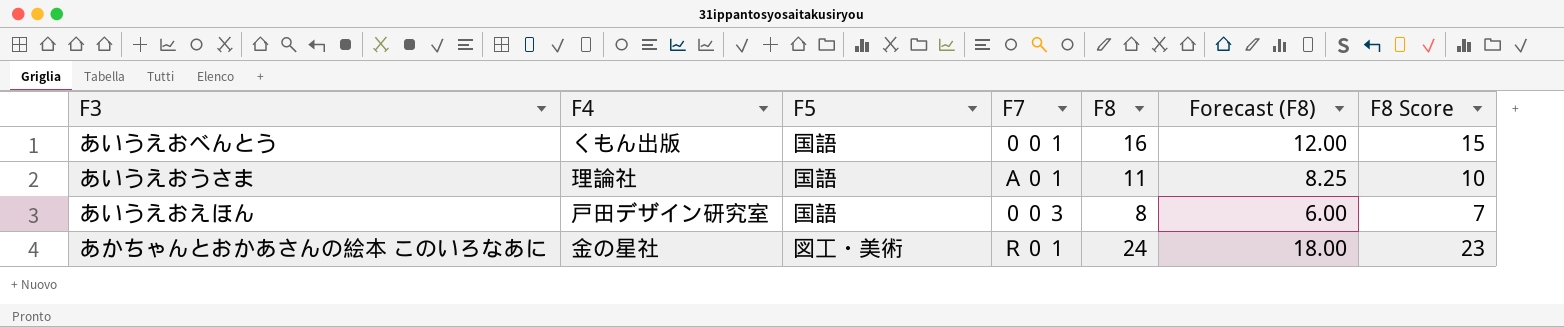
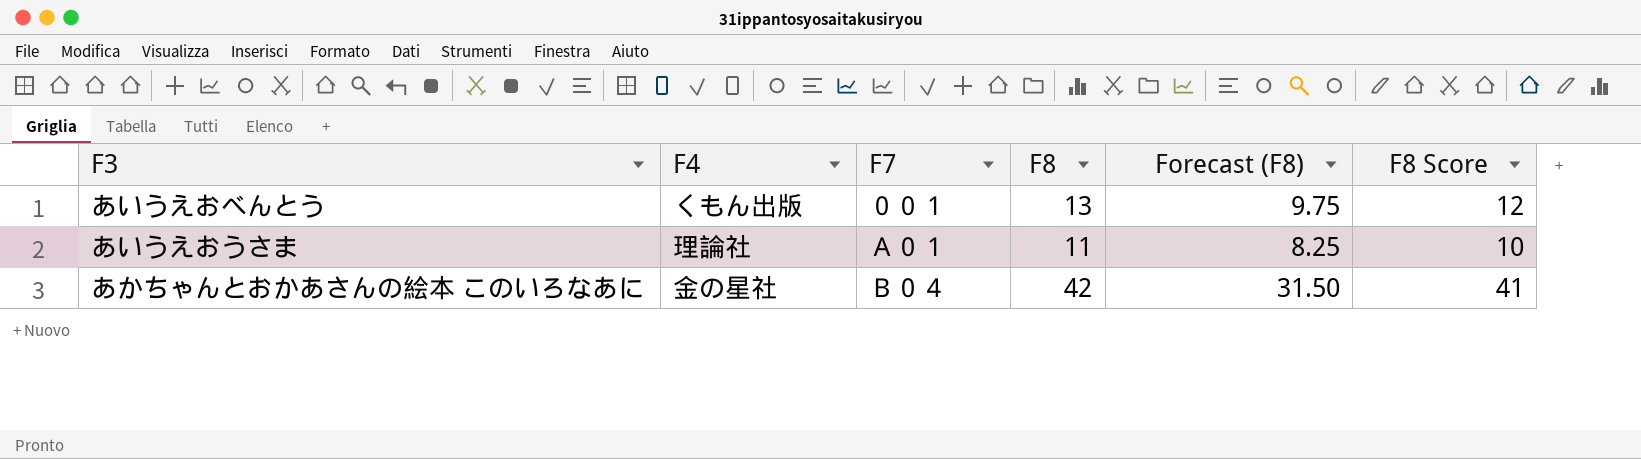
column F5 | position: 3 -> none
row あいうえおえほん: 戸田デザイン研究室 | 国語 | ００３ | 8 | 6.00 | 7 -> none
あいうえおべんとう | F8: 16 -> 13
あいうえおべんとう | Forecast (F8): 12.00 -> 9.75
あいうえおべんとう | F8 Score: 15 -> 12
あかちゃんとおかあさんの絵本 このいろなあに | F7: Ｒ０１ -> Ｂ０４
あかちゃんとおかあさんの絵本 このいろなあに | F8: 24 -> 42
あかちゃんとおかあさんの絵本 このいろなあに | Forecast (F8): 18.00 -> 31.50
あかちゃんとおかあさんの絵本 このいろなあに | F8 Score: 23 -> 41

